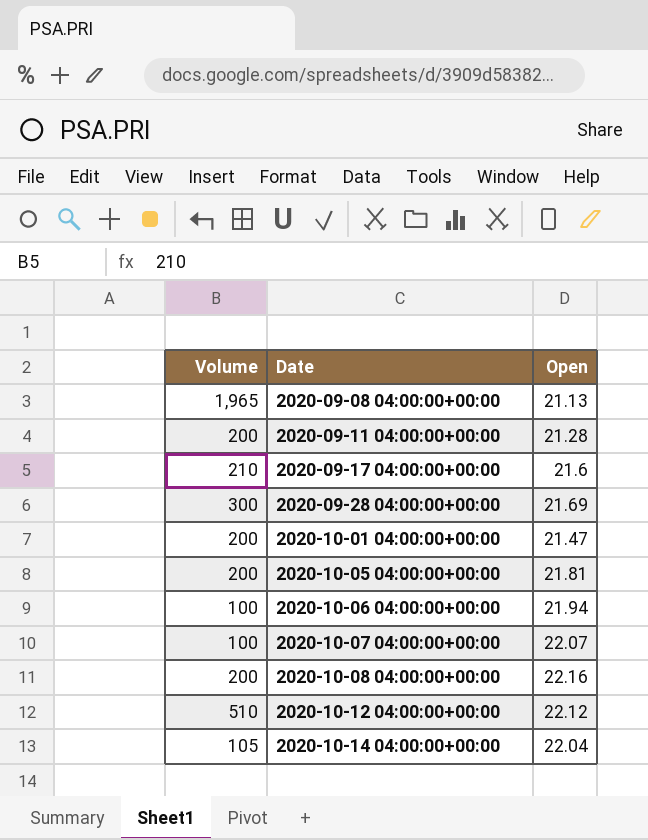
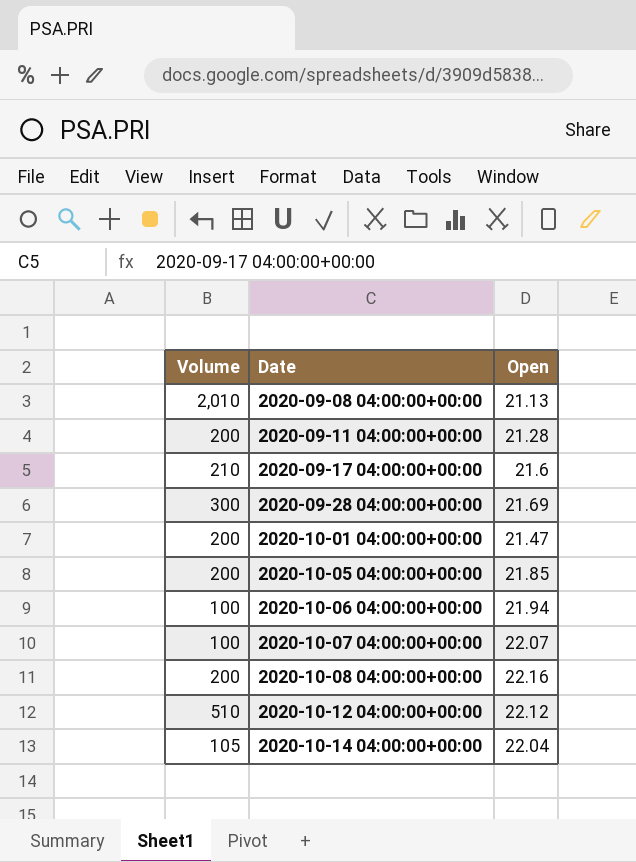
2020-09-08 04:00:00+00:00 | Volume: 1,965 -> 2,010
2020-10-05 04:00:00+00:00 | Open: 21.81 -> 21.85

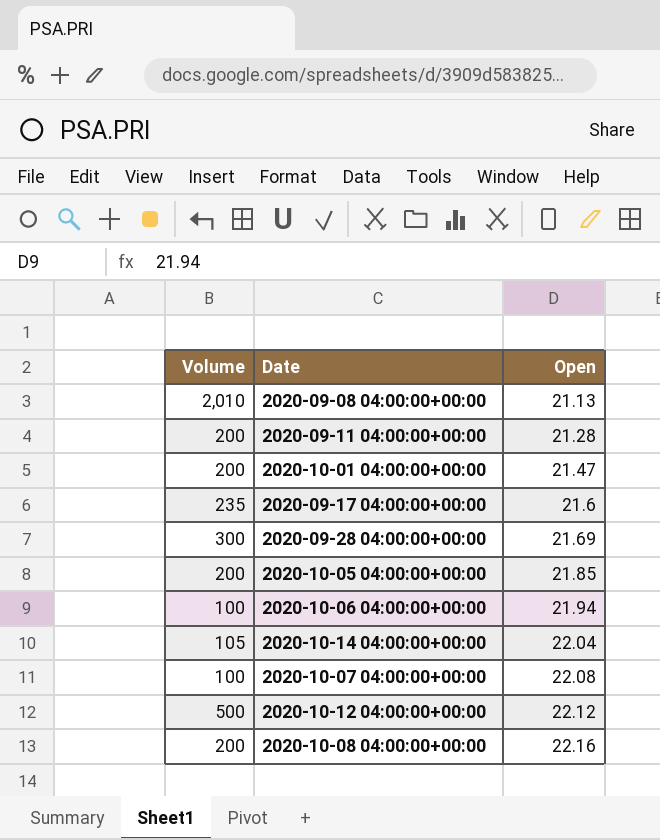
row order: Date ascending -> Open ascending
2020-09-17 04:00:00+00:00 | Volume: 210 -> 235
2020-10-07 04:00:00+00:00 | Open: 22.07 -> 22.08
2020-10-12 04:00:00+00:00 | Volume: 510 -> 500

